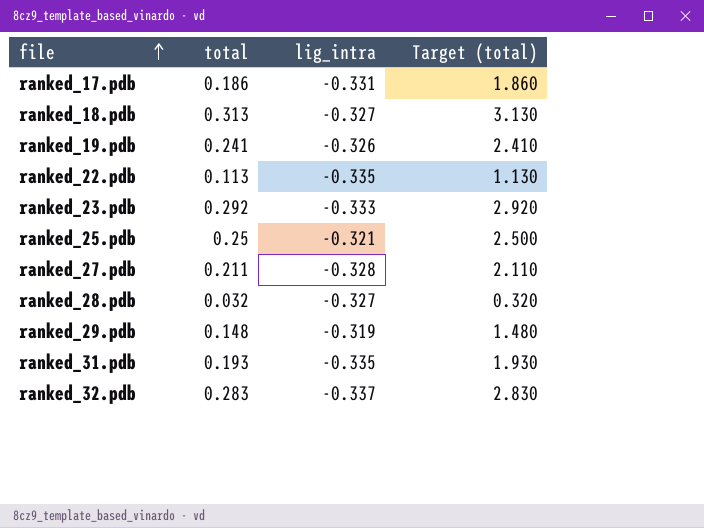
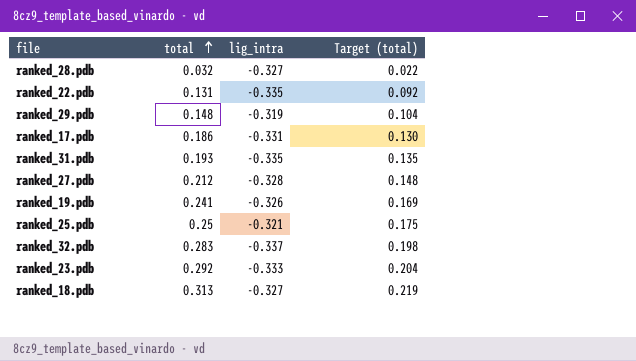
row order: file ascending -> total ascending
column Target (total) | formula: [total] * 10 -> [total] * 0.7
ranked_22.pdb | total: 0.113 -> 0.131
ranked_27.pdb | total: 0.211 -> 0.212

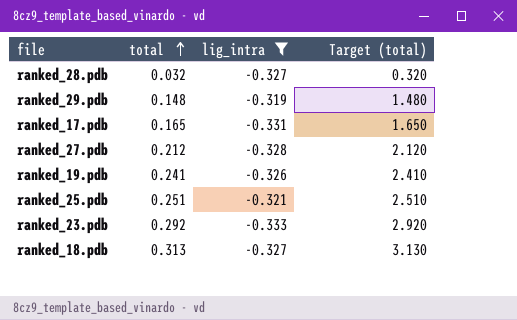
filter: none -> lig_intra >= -0.333
column Target (total) | formula: [total] * 0.7 -> [total] * 10
ranked_17.pdb | total: 0.186 -> 0.165
ranked_25.pdb | total: 0.25 -> 0.251

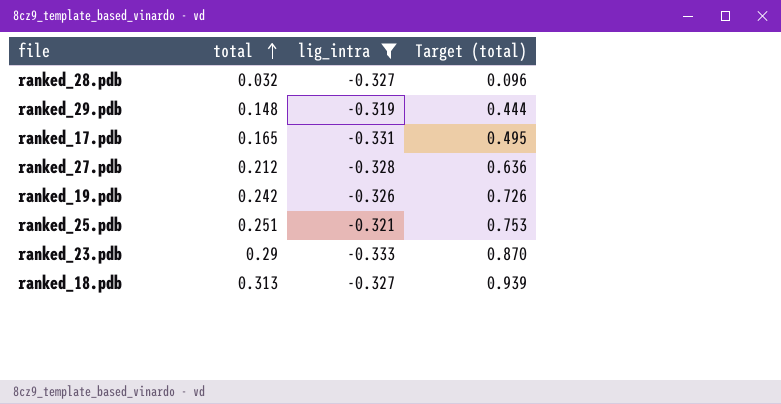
column Target (total) | formula: [total] * 10 -> [total] * 3
ranked_19.pdb | total: 0.241 -> 0.242
ranked_23.pdb | total: 0.292 -> 0.29

